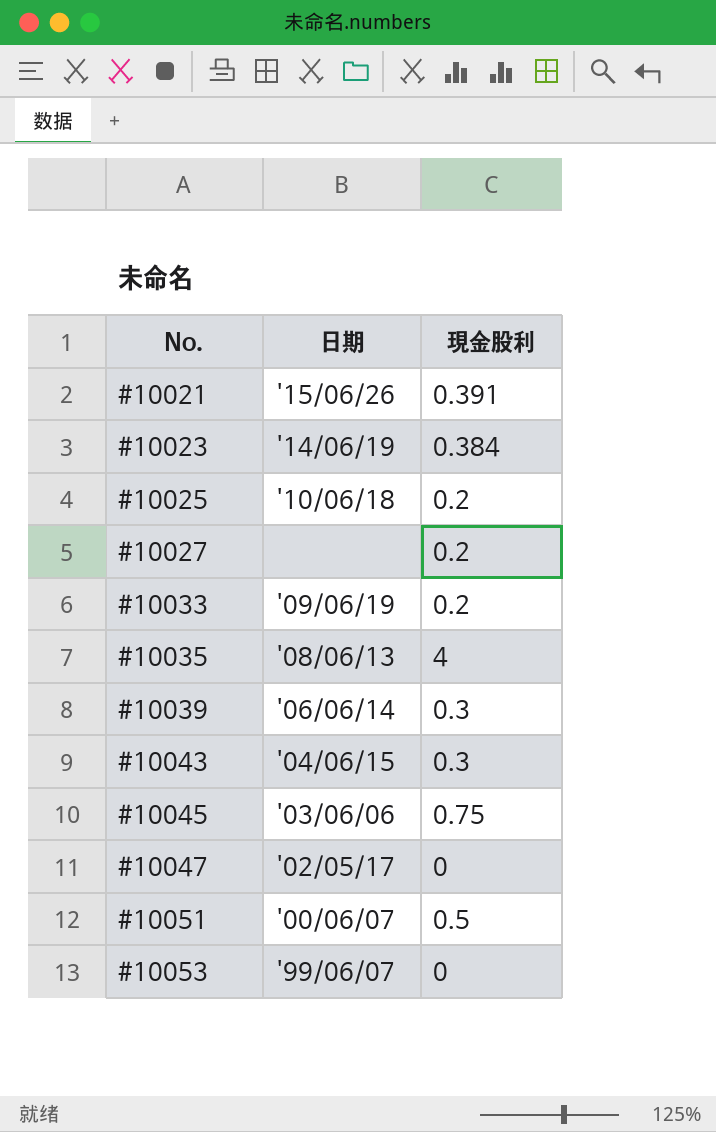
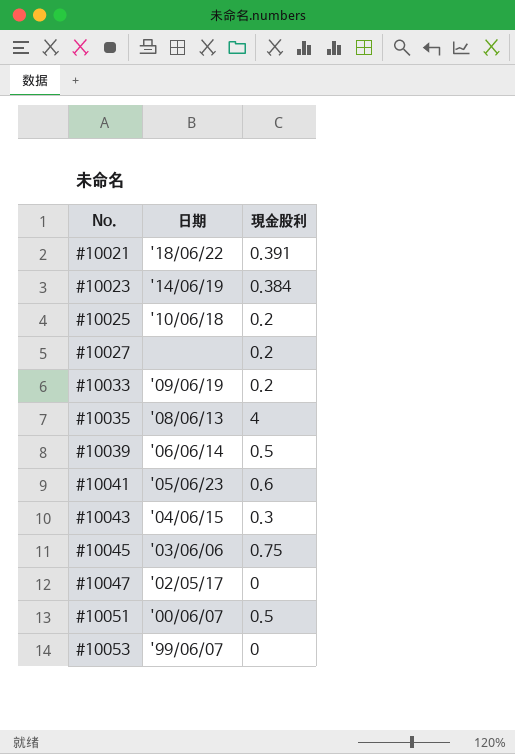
#10021 | 日期: '15/06/26 -> '18/06/22
#10039 | 現金股利: 0.3 -> 0.5
row #10041: none -> '05/06/23 | 0.6

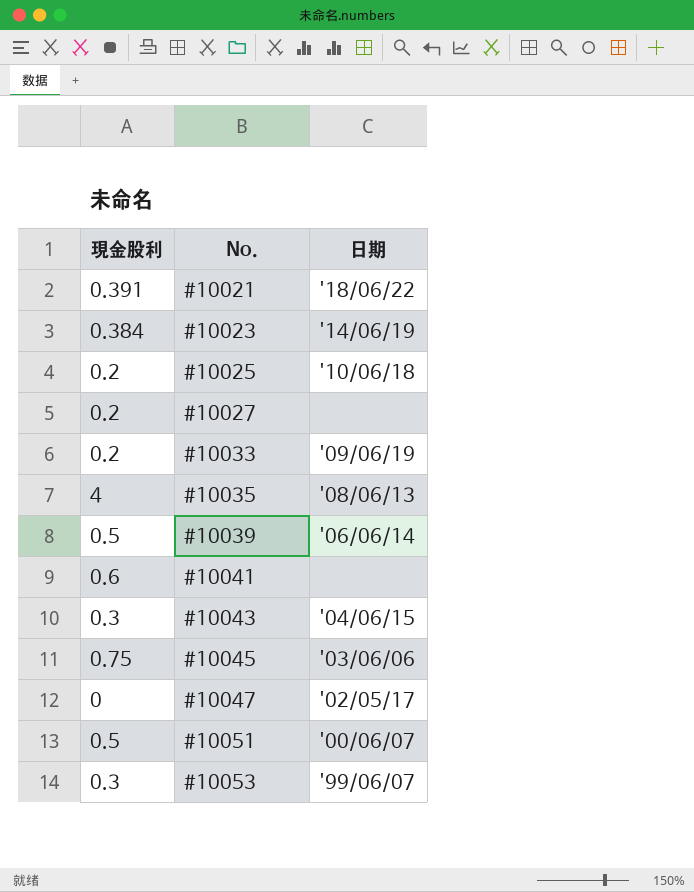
column 現金股利 | position: 3 -> 1
#10041 | 日期: '05/06/23 -> none
#10053 | 現金股利: 0 -> 0.3

